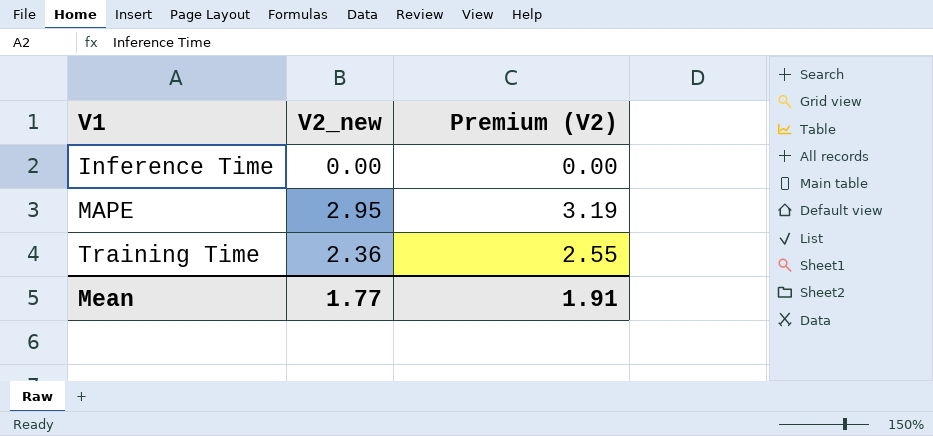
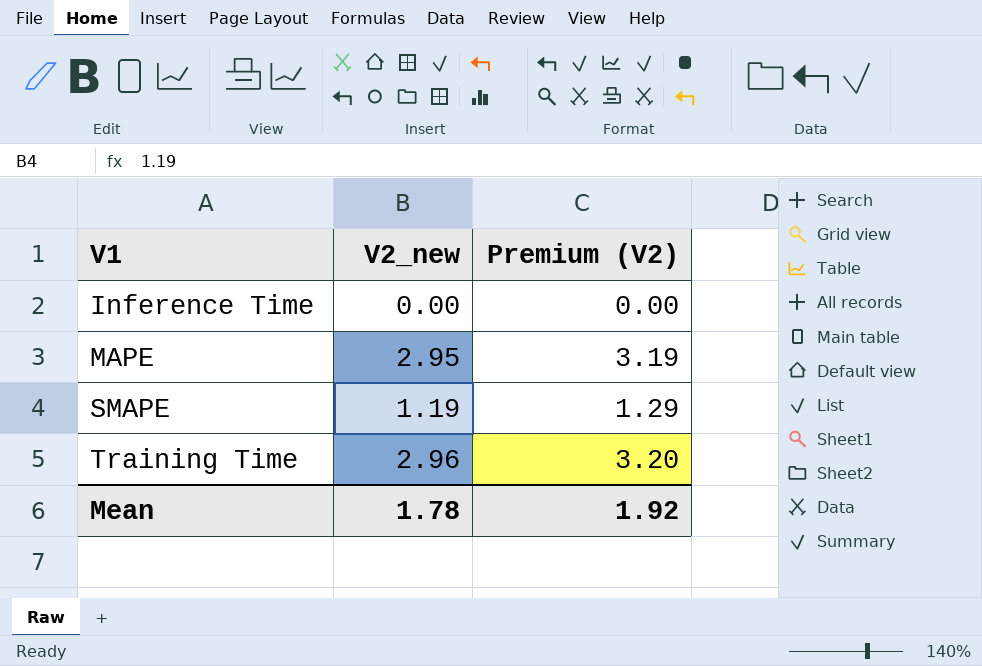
row SMAPE: none -> 1.19 | 1.29
Training Time | V2_new: 2.36 -> 2.96
Training Time | Premium (V2): 2.55 -> 3.20
Mean | V2_new: 1.77 -> 1.78
Mean | Premium (V2): 1.91 -> 1.92

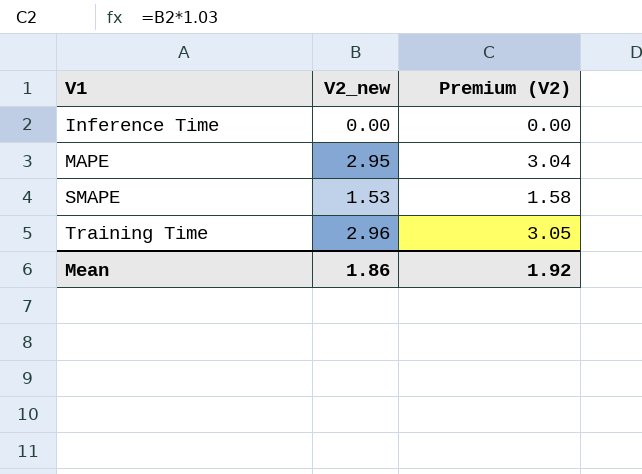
column Premium (V2) | formula: [V2_new] * 1.08 -> [V2_new] * 1.03
SMAPE | V2_new: 1.19 -> 1.53
Mean | V2_new: 1.78 -> 1.86

